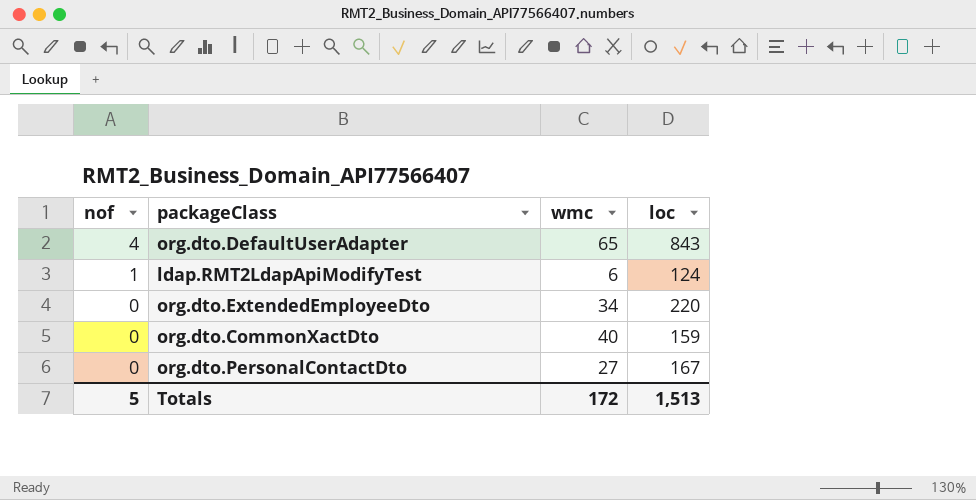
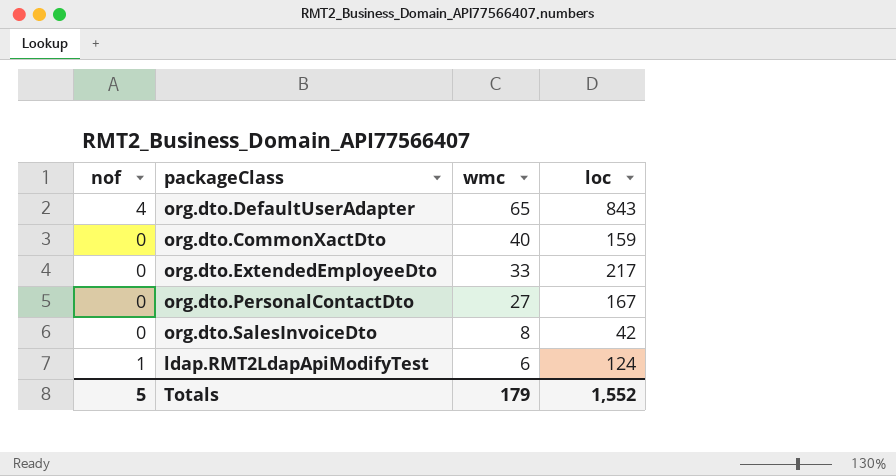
row order: nof descending -> wmc descending
org.dto.ExtendedEmployeeDto | wmc: 34 -> 33
org.dto.ExtendedEmployeeDto | loc: 220 -> 217
row org.dto.SalesInvoiceDto: none -> 0 | 8 | 42
Totals | wmc: 172 -> 179
Totals | loc: 1,513 -> 1,552

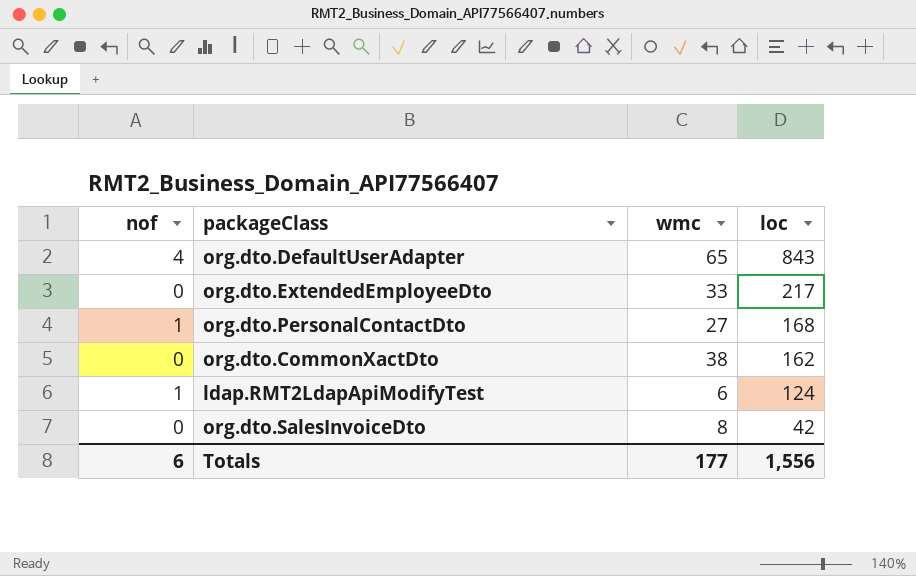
row order: wmc descending -> loc descending
org.dto.PersonalContactDto | nof: 0 -> 1
org.dto.PersonalContactDto | loc: 167 -> 168
org.dto.CommonXactDto | wmc: 40 -> 38
org.dto.CommonXactDto | loc: 159 -> 162
Totals | nof: 5 -> 6
Totals | wmc: 179 -> 177
Totals | loc: 1,552 -> 1,556

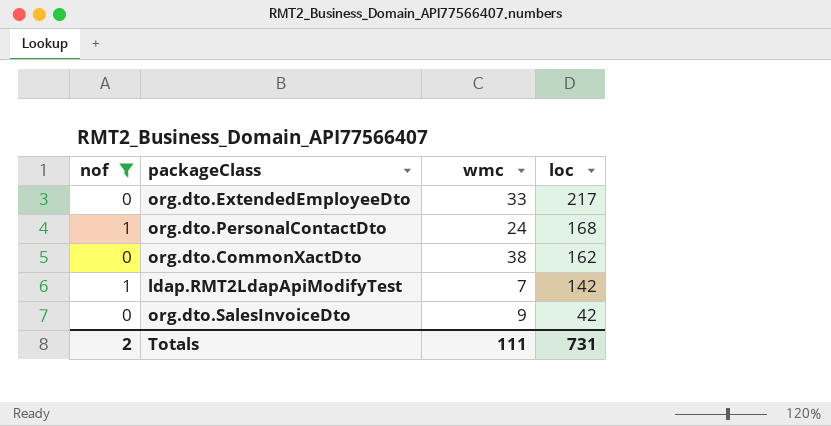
filter: none -> nof != 4
org.dto.PersonalContactDto | wmc: 27 -> 24
ldap.RMT2LdapApiModifyTest | wmc: 6 -> 7
ldap.RMT2LdapApiModifyTest | loc: 124 -> 142
org.dto.SalesInvoiceDto | wmc: 8 -> 9
Totals | nof: 6 -> 2
Totals | wmc: 177 -> 111
Totals | loc: 1,556 -> 731

